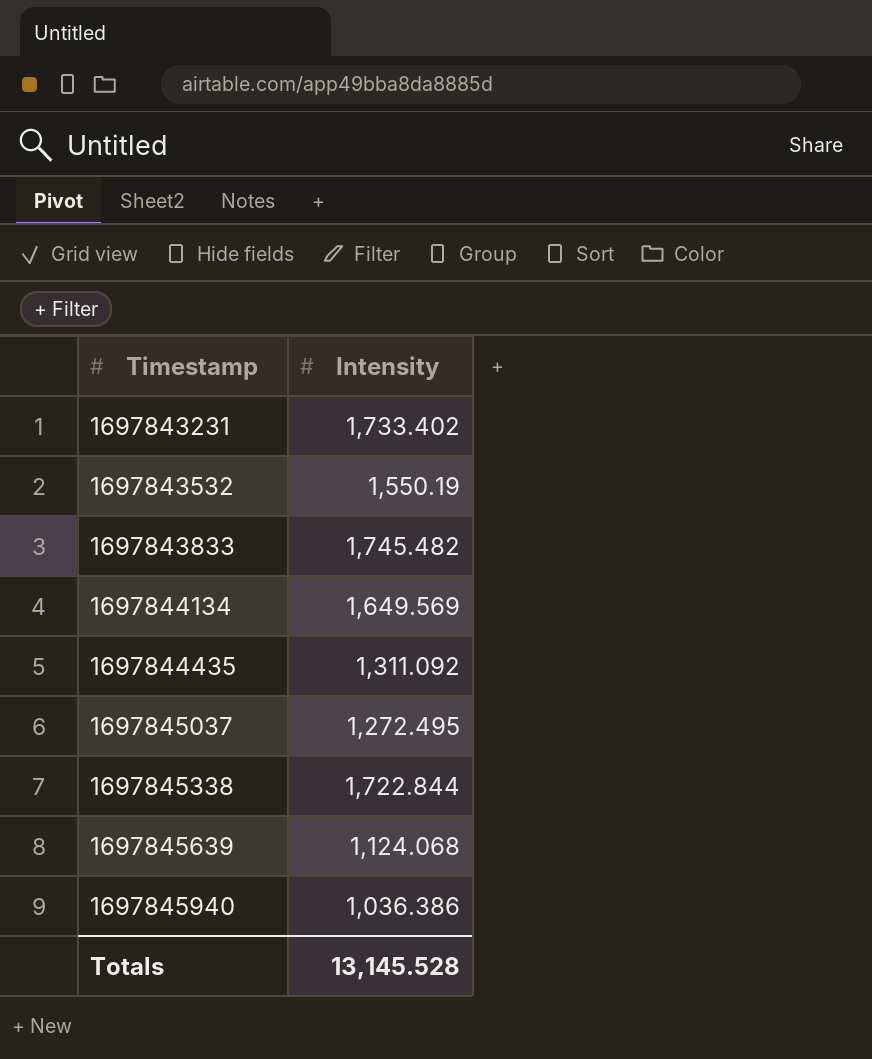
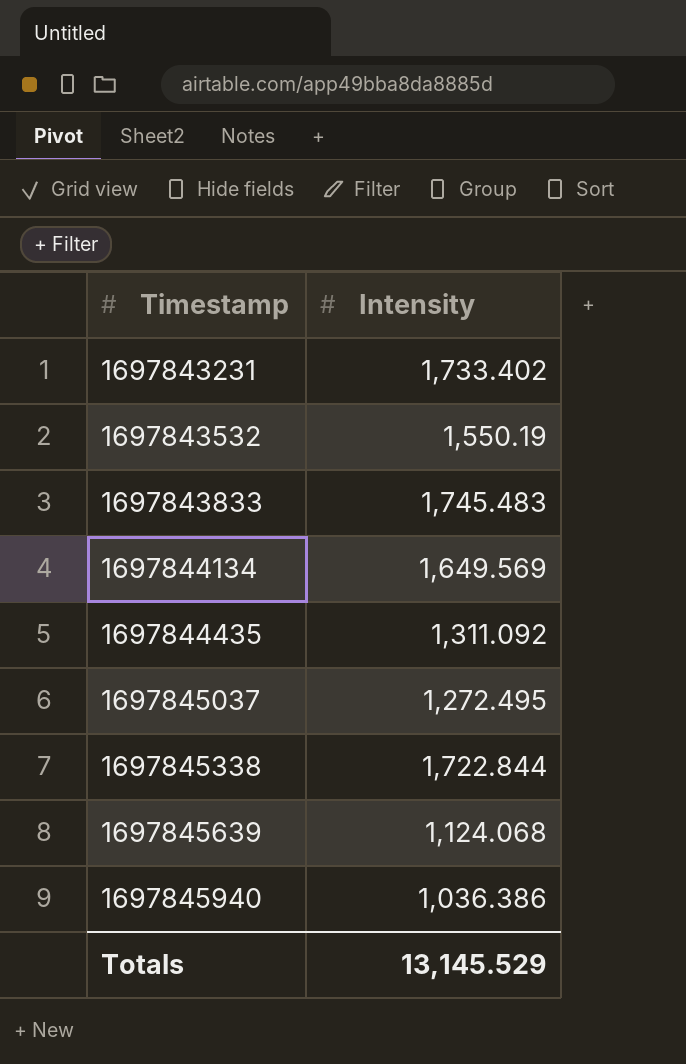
1697843833 | Intensity: 1,745.482 -> 1,745.483
Totals | Intensity: 13,145.528 -> 13,145.529

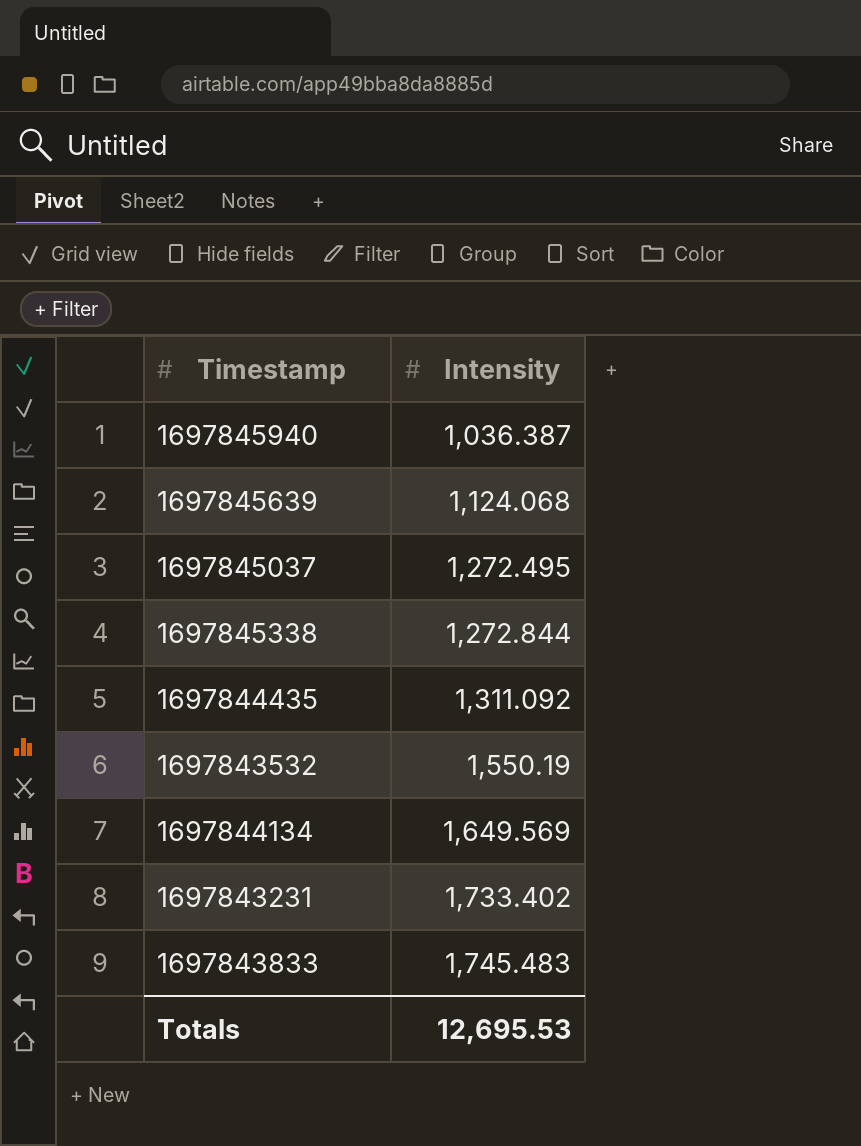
row order: Timestamp ascending -> Intensity ascending
1697845940 | Intensity: 1,036.386 -> 1,036.387
1697845338 | Intensity: 1,722.844 -> 1,272.844
Totals | Intensity: 13,145.529 -> 12,695.53

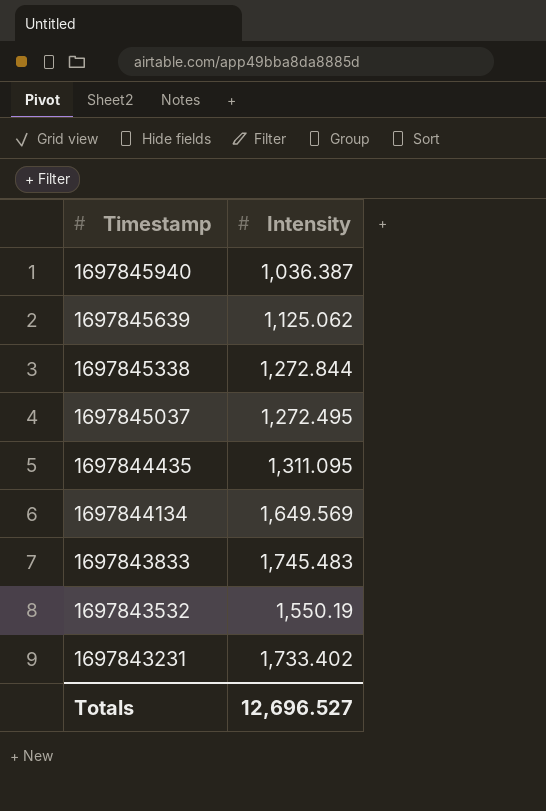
row order: Intensity ascending -> Timestamp descending
1697845639 | Intensity: 1,124.068 -> 1,125.062
1697844435 | Intensity: 1,311.092 -> 1,311.095
Totals | Intensity: 12,695.53 -> 12,696.527

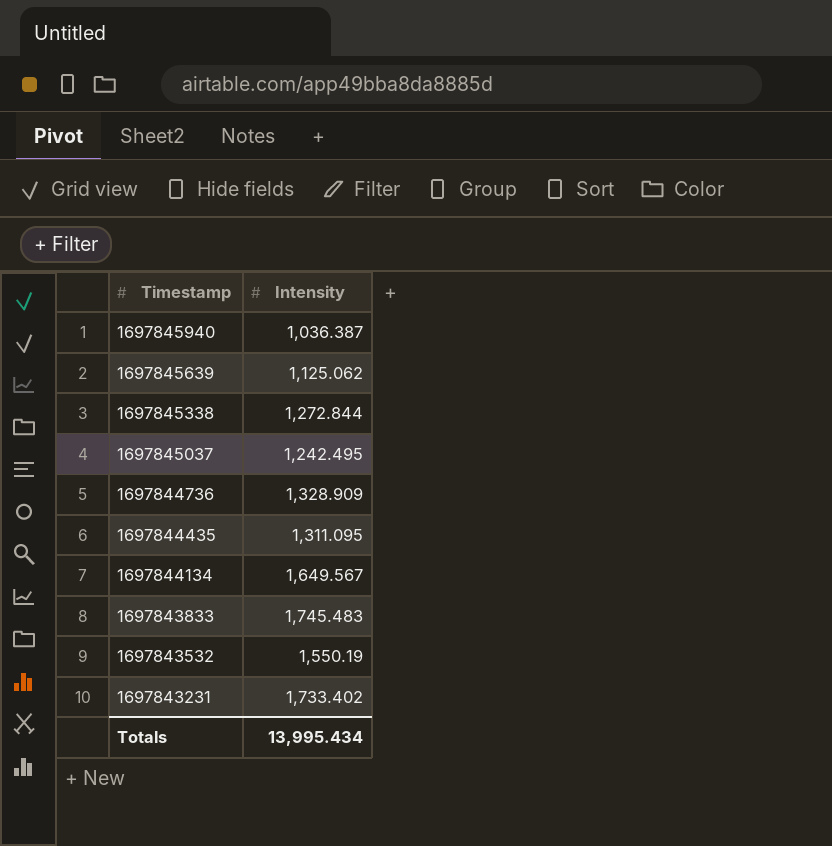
1697845037 | Intensity: 1,272.495 -> 1,242.495
row 1697844736: none -> 1,328.909
1697844134 | Intensity: 1,649.569 -> 1,649.567
Totals | Intensity: 12,696.527 -> 13,995.434

